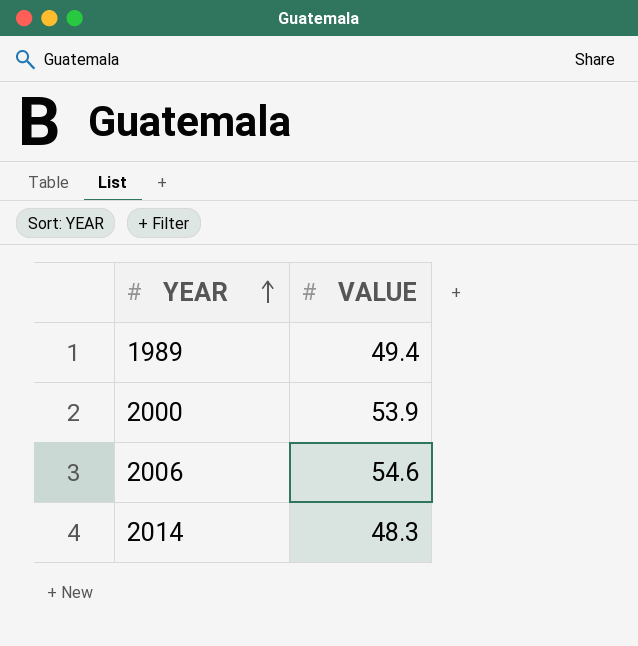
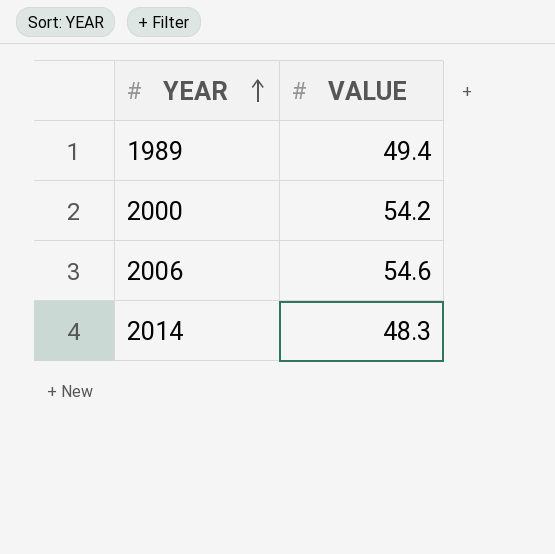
2000 | VALUE: 53.9 -> 54.2

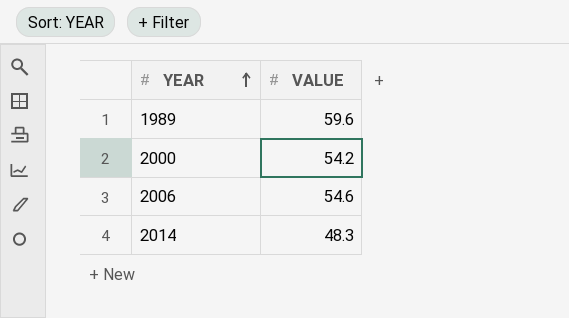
1989 | VALUE: 49.4 -> 59.6

